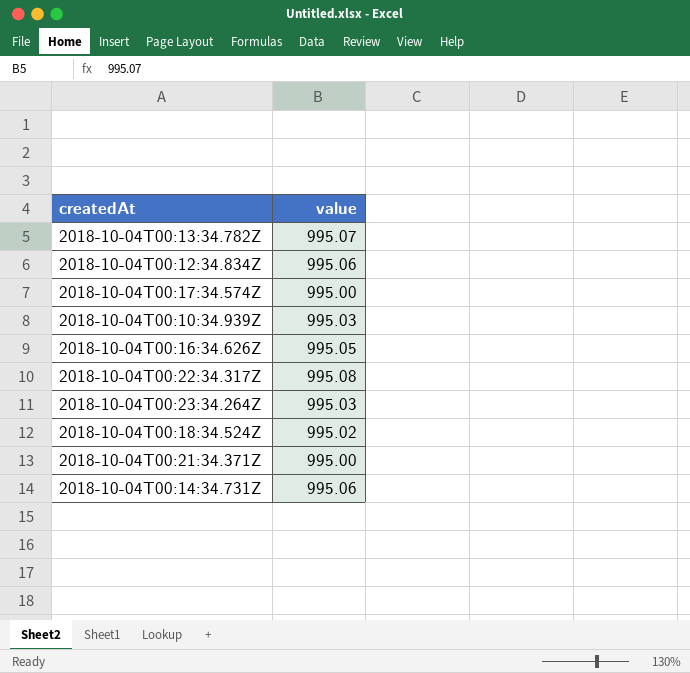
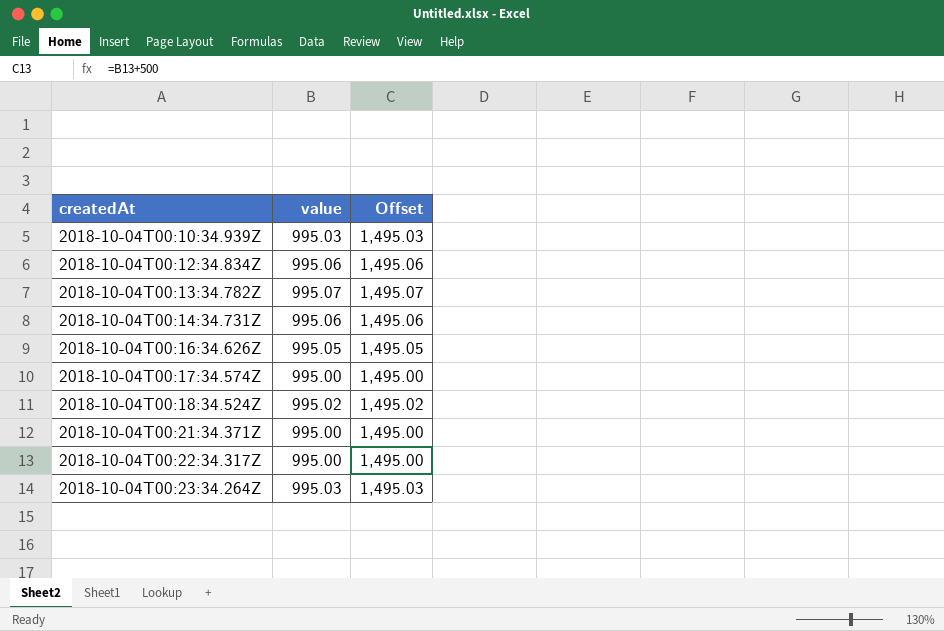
row order: none -> createdAt ascending
column Offset | formula: none -> [value] + 500
2018-10-04T00:22:34.317Z | value: 995.08 -> 995.00

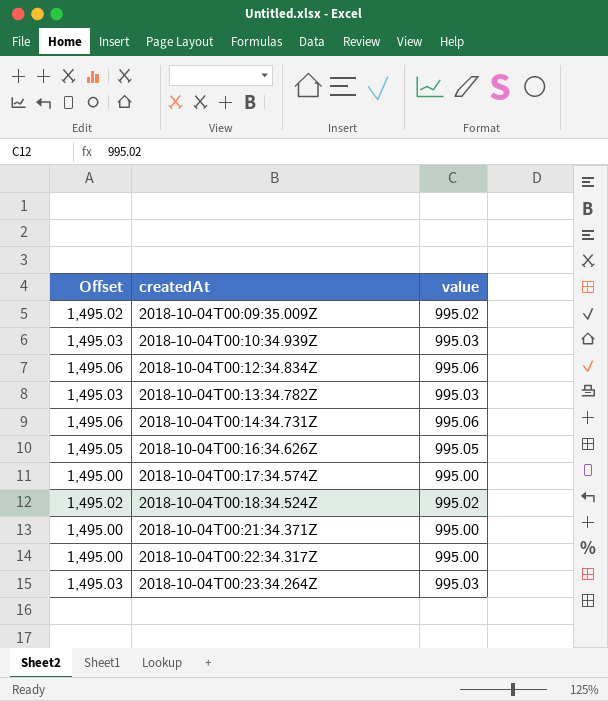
column Offset | position: 3 -> 1
row 2018-10-04T00:09:35.009Z: none -> 1,495.02 | 995.02
2018-10-04T00:13:34.782Z | Offset: 1,495.07 -> 1,495.03
2018-10-04T00:13:34.782Z | value: 995.07 -> 995.03

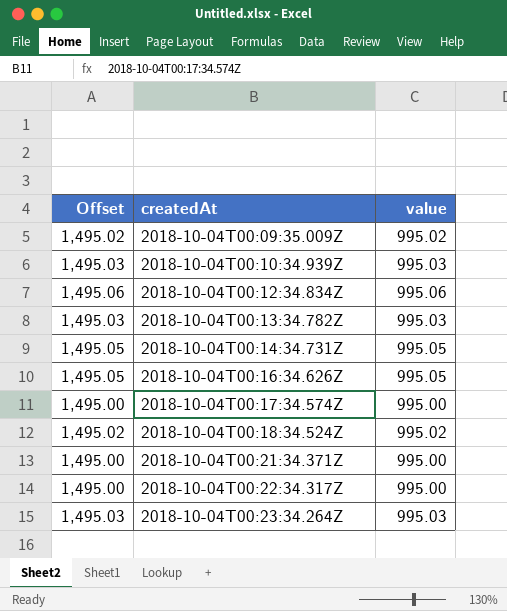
2018-10-04T00:14:34.731Z | Offset: 1,495.06 -> 1,495.05
2018-10-04T00:14:34.731Z | value: 995.06 -> 995.05

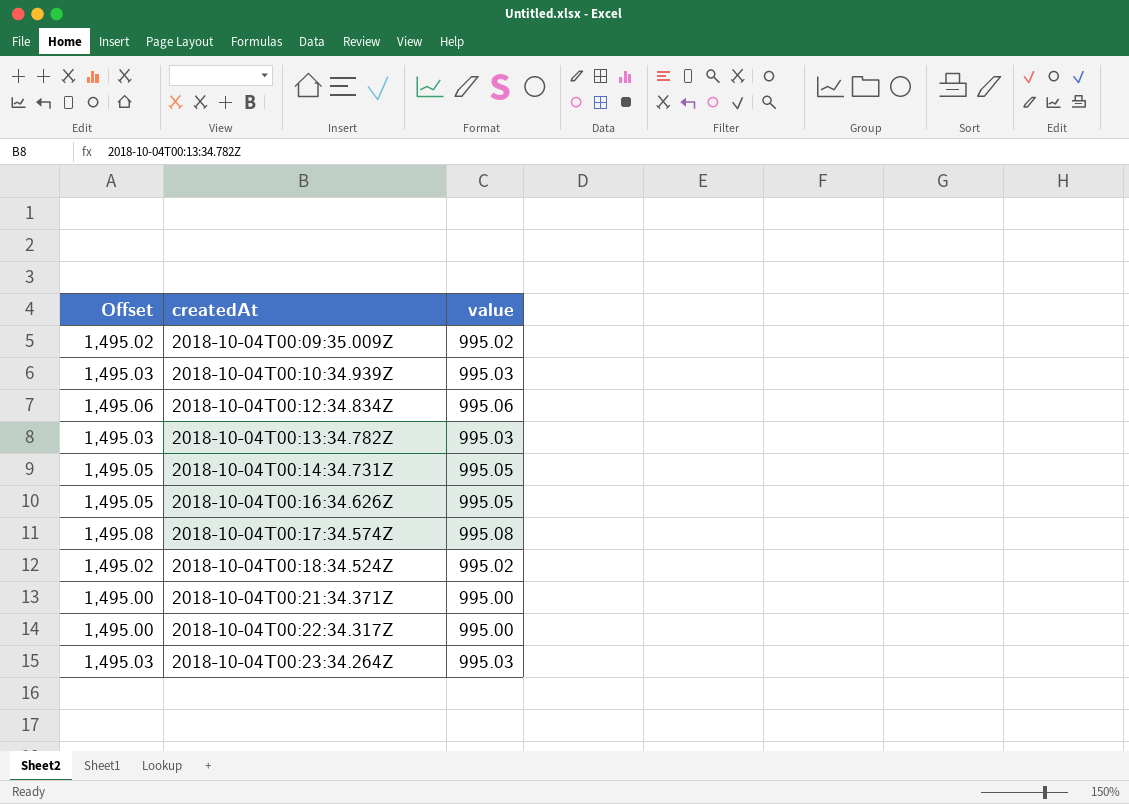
2018-10-04T00:17:34.574Z | Offset: 1,495.00 -> 1,495.08
2018-10-04T00:17:34.574Z | value: 995.00 -> 995.08

